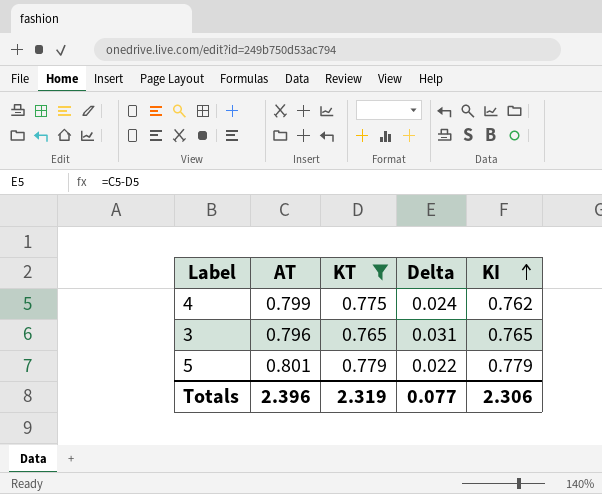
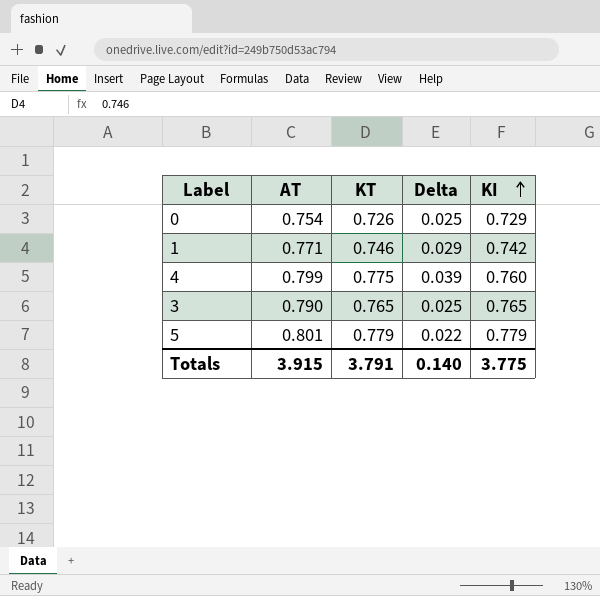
filter: KT >= 0.765 -> none
column Delta | formula: [AT] - [KT] -> [AT] - [KI]
4 | KI: 0.762 -> 0.760
3 | AT: 0.796 -> 0.790
Totals | AT: 2.396 -> 3.915
Totals | KT: 2.319 -> 3.791
Totals | Delta: 0.077 -> 0.140
Totals | KI: 2.306 -> 3.775

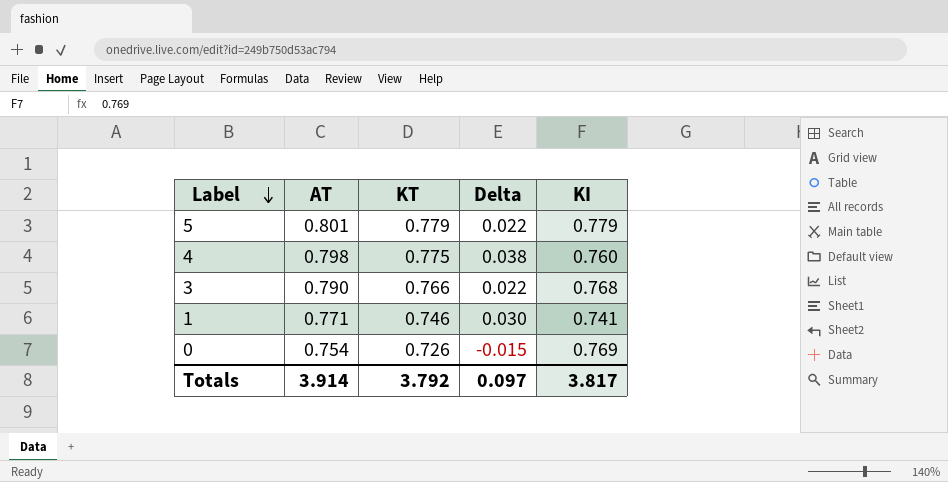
row order: KI ascending -> Label descending
4 | AT: 0.799 -> 0.798
4 | Delta: 0.039 -> 0.038
3 | KT: 0.765 -> 0.766
3 | Delta: 0.025 -> 0.022
3 | KI: 0.765 -> 0.768
1 | Delta: 0.029 -> 0.030
1 | KI: 0.742 -> 0.741
0 | Delta: 0.025 -> -0.015
0 | KI: 0.729 -> 0.769
Totals | AT: 3.915 -> 3.914
Totals | KT: 3.791 -> 3.792
Totals | Delta: 0.140 -> 0.097
Totals | KI: 3.775 -> 3.817

